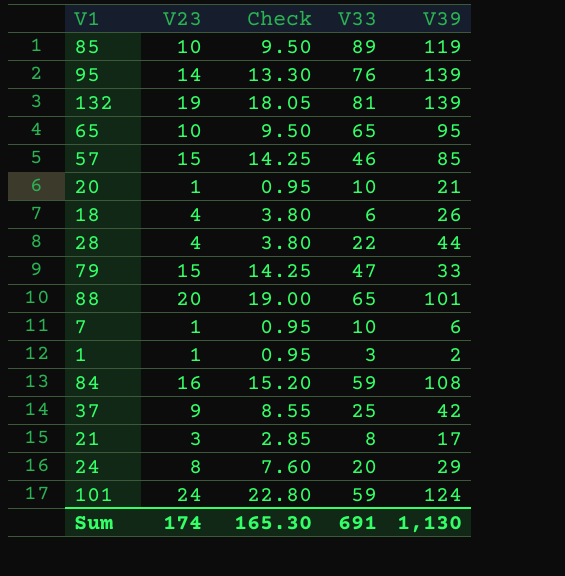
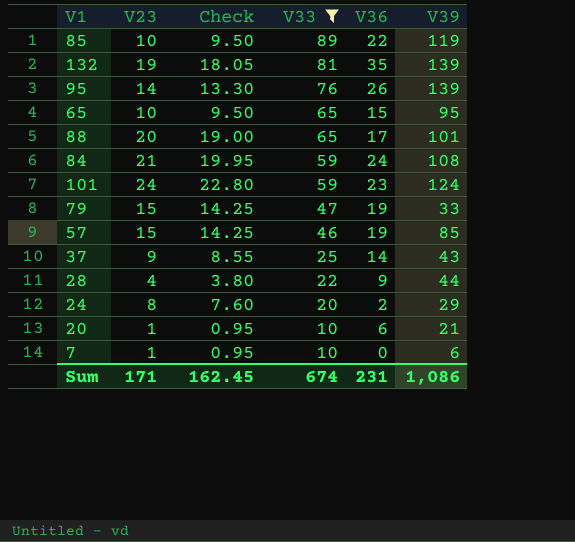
filter: none -> V33 >= 10
row order: none -> V33 descending
column V36 | position: none -> 5
84 | V23: 16 -> 21
84 | Check: 15.20 -> 19.95
37 | V39: 42 -> 43
Sum | V23: 174 -> 171
Sum | Check: 165.30 -> 162.45
Sum | V33: 691 -> 674
Sum | V39: 1,130 -> 1,086

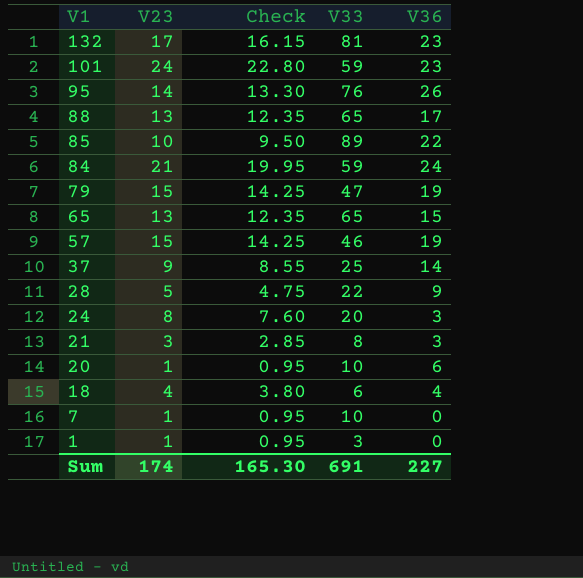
filter: V33 >= 10 -> none
row order: V33 descending -> V1 descending
column V39 | position: 6 -> none
132 | V23: 19 -> 17
132 | Check: 18.05 -> 16.15
132 | V36: 35 -> 23
88 | V23: 20 -> 13
88 | Check: 19.00 -> 12.35
65 | V23: 10 -> 13
65 | Check: 9.50 -> 12.35
28 | V23: 4 -> 5
28 | Check: 3.80 -> 4.75
24 | V36: 2 -> 3
Sum | V23: 171 -> 174
Sum | Check: 162.45 -> 165.30
Sum | V33: 674 -> 691
Sum | V36: 231 -> 227

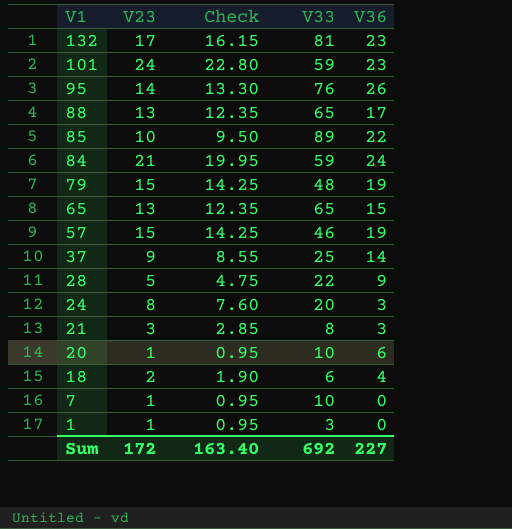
79 | V33: 47 -> 48
18 | V23: 4 -> 2
18 | Check: 3.80 -> 1.90
Sum | V23: 174 -> 172
Sum | Check: 165.30 -> 163.40
Sum | V33: 691 -> 692

